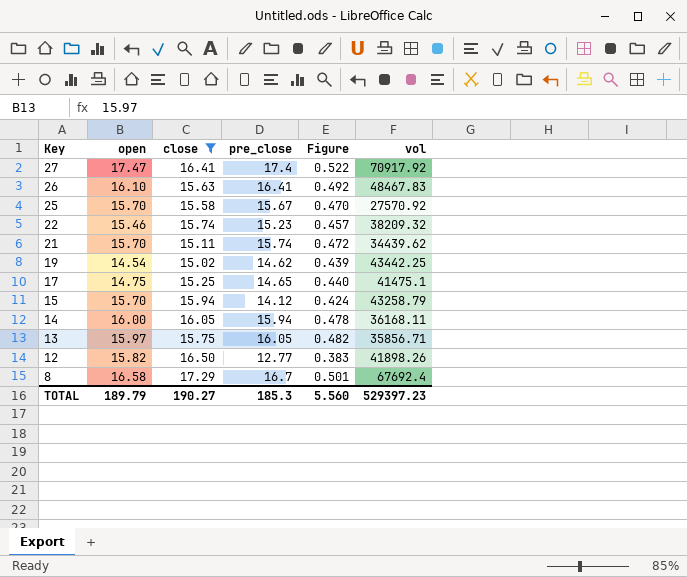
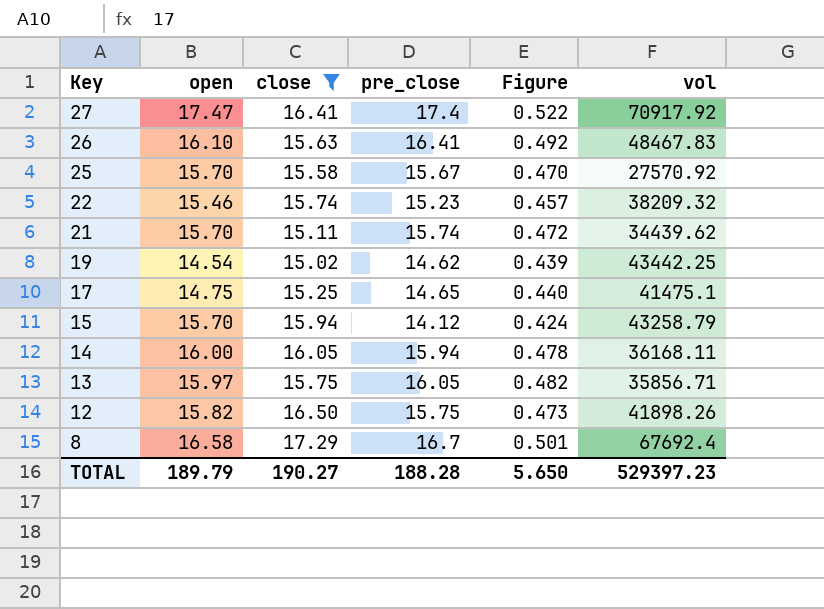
12 | pre_close: 12.77 -> 15.75
12 | Figure: 0.383 -> 0.473
TOTAL | pre_close: 185.3 -> 188.28
TOTAL | Figure: 5.560 -> 5.650

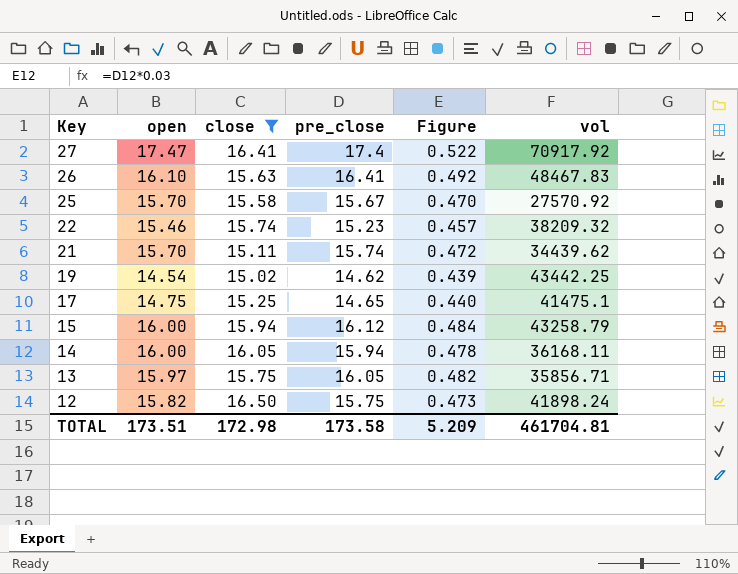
row 8: 16.58 | 17.29 | 16.7 | 0.501 | 67692.4 -> none
15 | open: 15.70 -> 16.00
15 | pre_close: 14.12 -> 16.12
15 | Figure: 0.424 -> 0.484
12 | vol: 41898.26 -> 41898.24
TOTAL | open: 189.79 -> 173.51
TOTAL | close: 190.27 -> 172.98
TOTAL | pre_close: 188.28 -> 173.58
TOTAL | Figure: 5.650 -> 5.209
TOTAL | vol: 529397.23 -> 461704.81

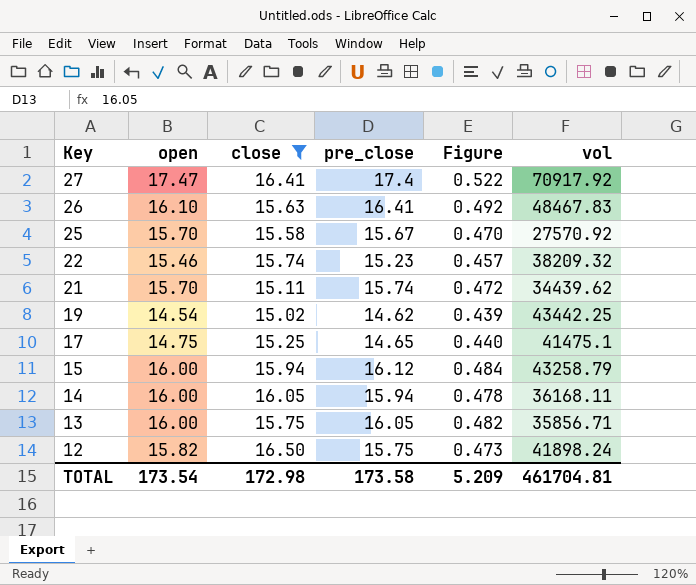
13 | open: 15.97 -> 16.00
TOTAL | open: 173.51 -> 173.54

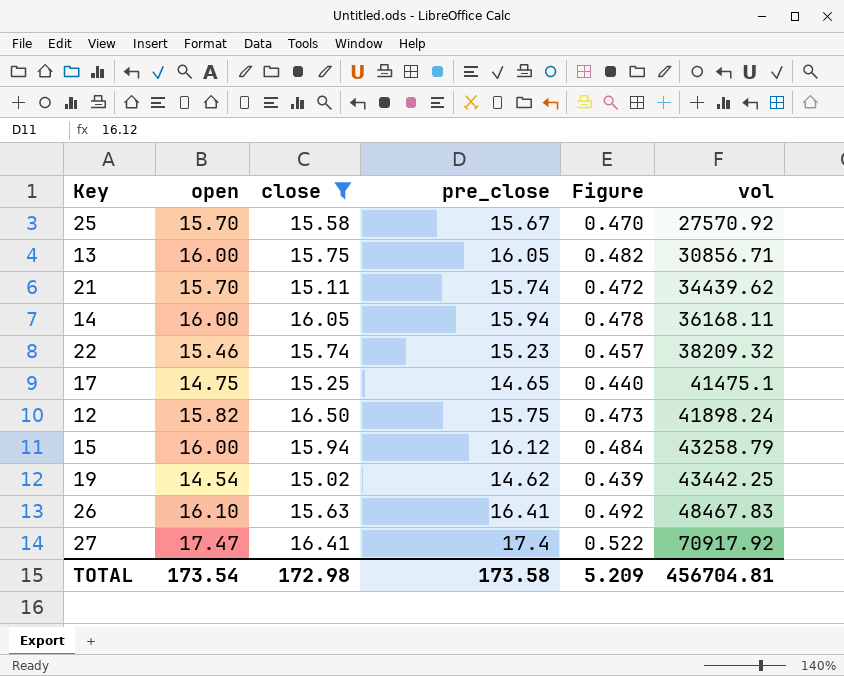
row order: Key descending -> vol ascending
13 | vol: 35856.71 -> 30856.71
TOTAL | vol: 461704.81 -> 456704.81

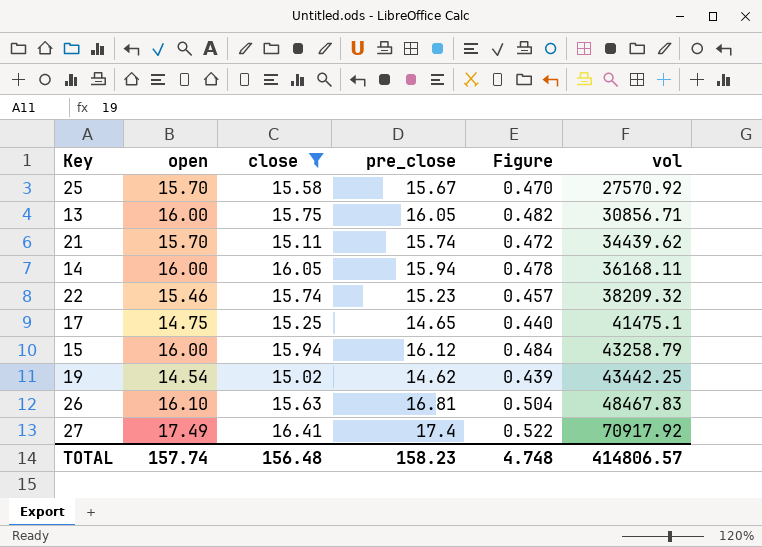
row 12: 15.82 | 16.50 | 15.75 | 0.473 | 41898.24 -> none
26 | pre_close: 16.41 -> 16.81
26 | Figure: 0.492 -> 0.504
27 | open: 17.47 -> 17.49
TOTAL | open: 173.54 -> 157.74
TOTAL | close: 172.98 -> 156.48
TOTAL | pre_close: 173.58 -> 158.23
TOTAL | Figure: 5.209 -> 4.748
TOTAL | vol: 456704.81 -> 414806.57

